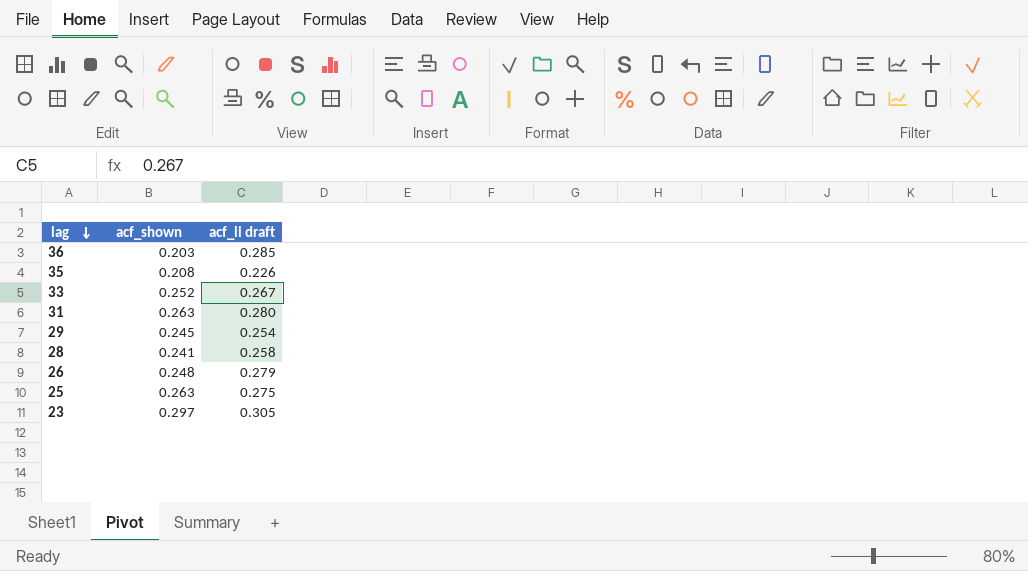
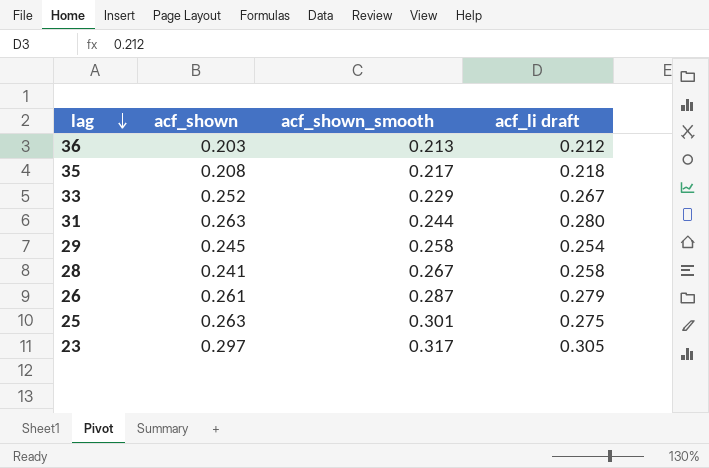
column acf_shown_smooth | position: none -> 3
36 | acf_li draft: 0.285 -> 0.212
35 | acf_li draft: 0.226 -> 0.218
26 | acf_shown: 0.248 -> 0.261

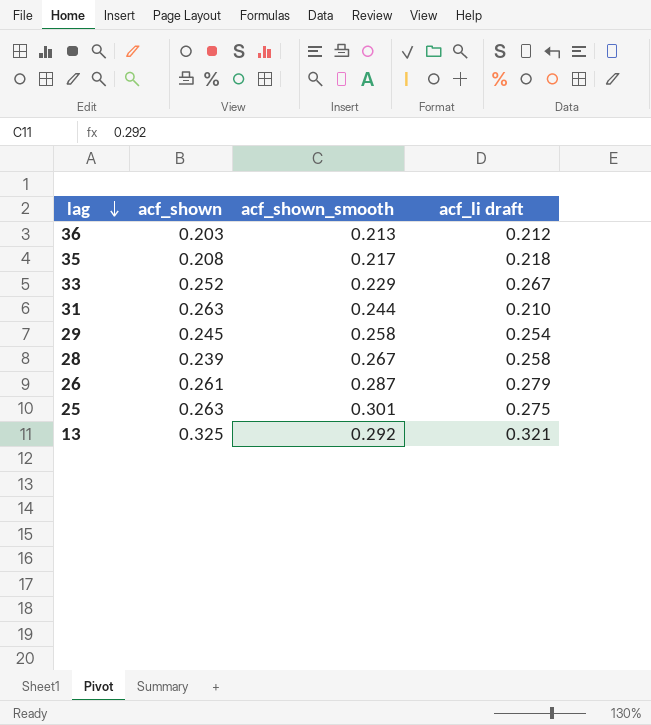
row 23: 0.297 | 0.317 | 0.305 -> none
31 | acf_li draft: 0.280 -> 0.210
28 | acf_shown: 0.241 -> 0.239
row 13: none -> 0.325 | 0.292 | 0.321

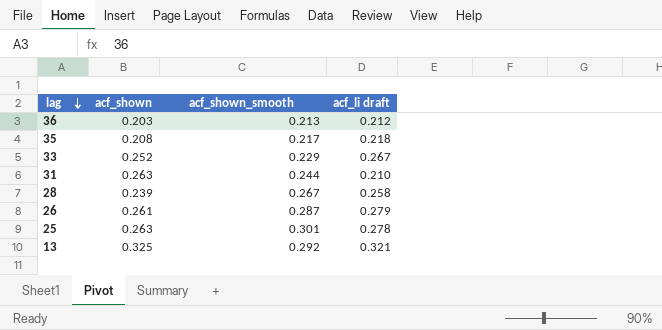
row 29: 0.245 | 0.258 | 0.254 -> none
25 | acf_li draft: 0.275 -> 0.278

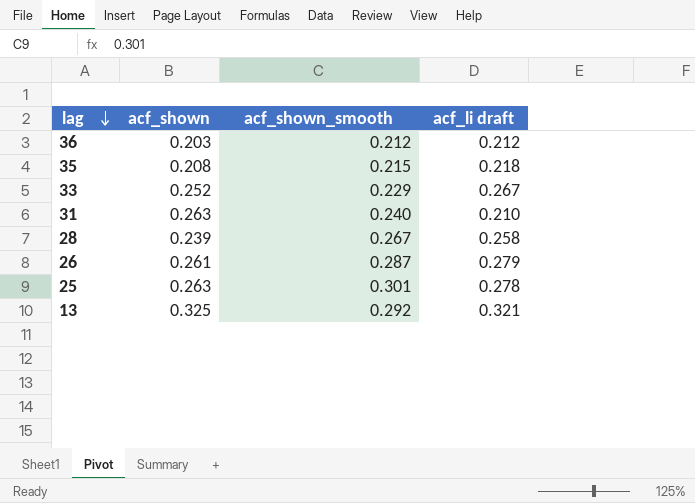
36 | acf_shown_smooth: 0.213 -> 0.212
35 | acf_shown_smooth: 0.217 -> 0.215
31 | acf_shown_smooth: 0.244 -> 0.240

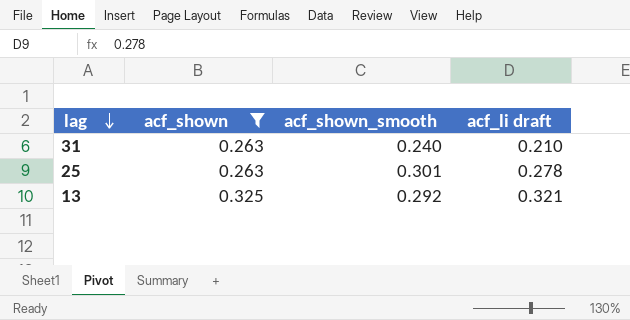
filter: none -> acf_shown >= 0.263

